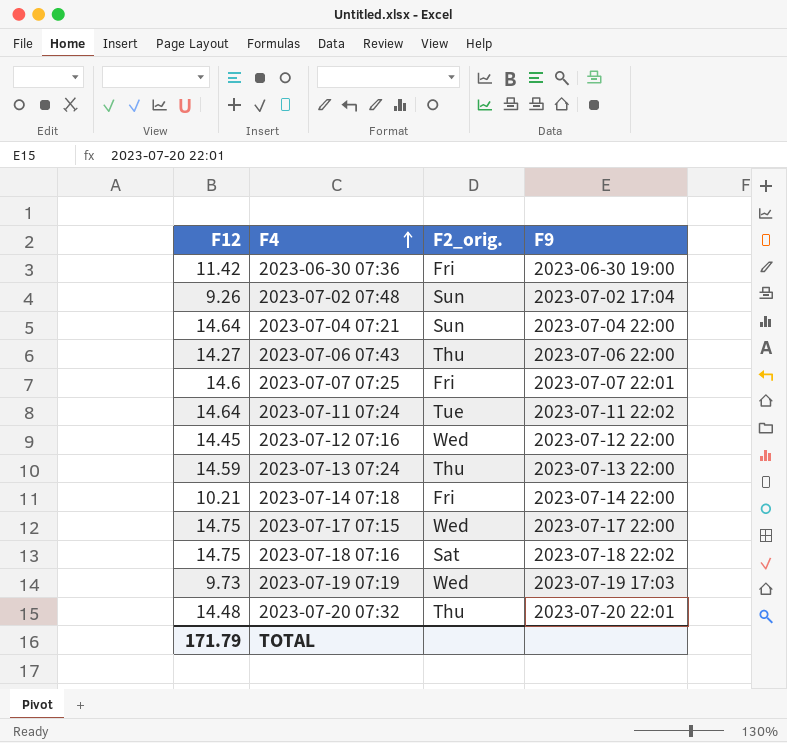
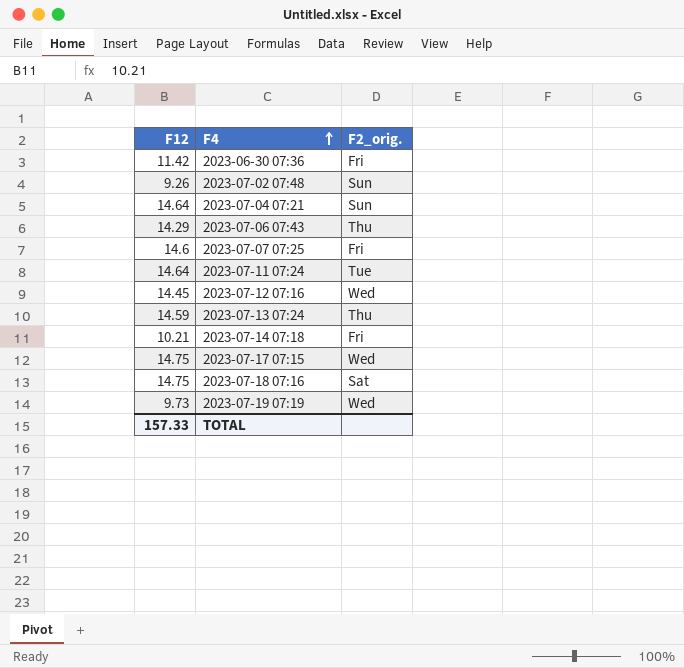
column F9 | position: 4 -> none
row 2023-07-20 07:32: 14.48 | Thu | 2023-07-20 22:01 -> none
2023-07-06 07:43 | F12: 14.27 -> 14.29
TOTAL | F12: 171.79 -> 157.33

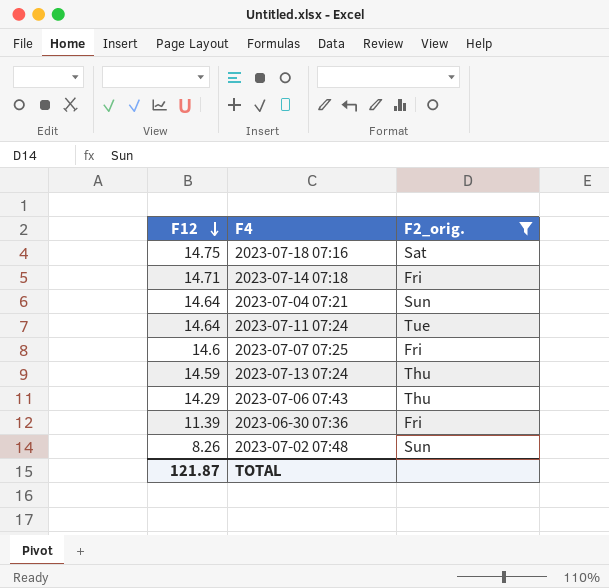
filter: none -> F2_orig. != Wed
row order: F4 ascending -> F12 descending
2023-07-14 07:18 | F12: 10.21 -> 14.71
2023-06-30 07:36 | F12: 11.42 -> 11.39
2023-07-02 07:48 | F12: 9.26 -> 8.26
TOTAL | F12: 157.33 -> 121.87

